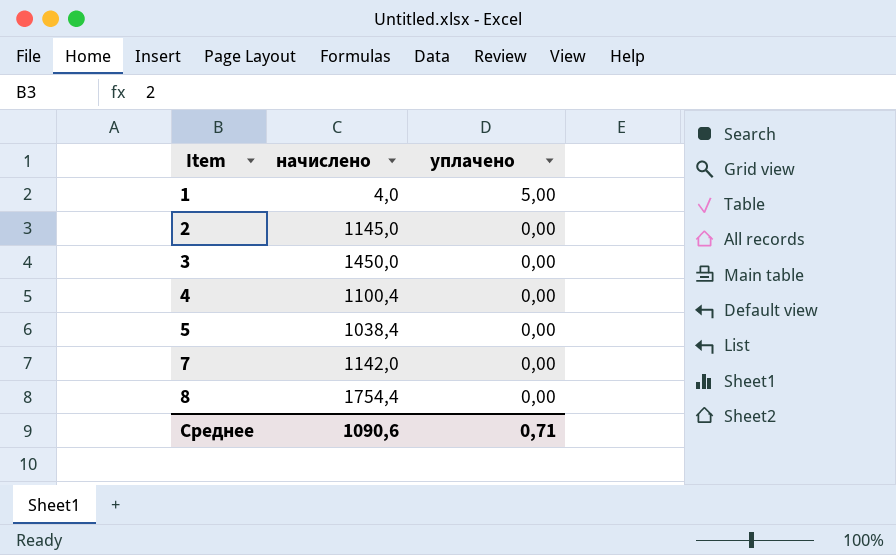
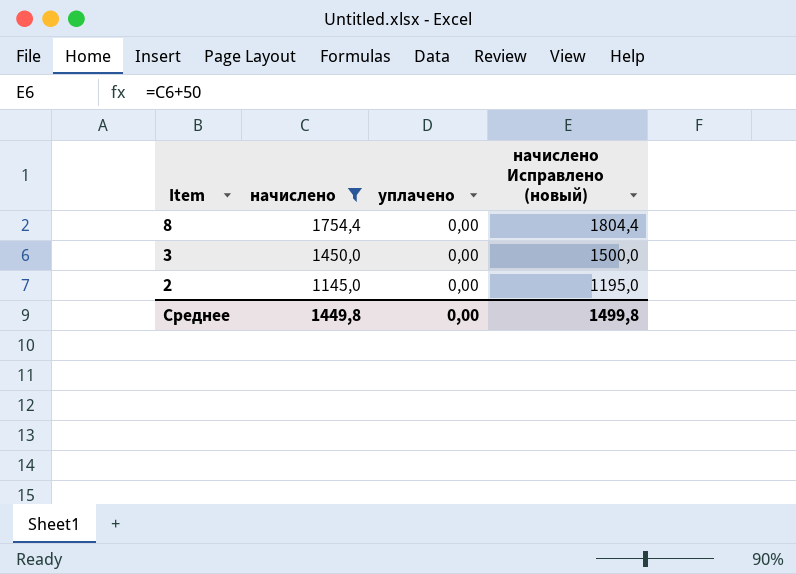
filter: none -> начислено >= 1145,0
row order: Item ascending -> Item descending
column начислено Исправлено (новый) | formula: none -> [начислено] + 50
Среднее | начислено: 1090,6 -> 1449,8
Среднее | уплачено: 0,71 -> 0,00

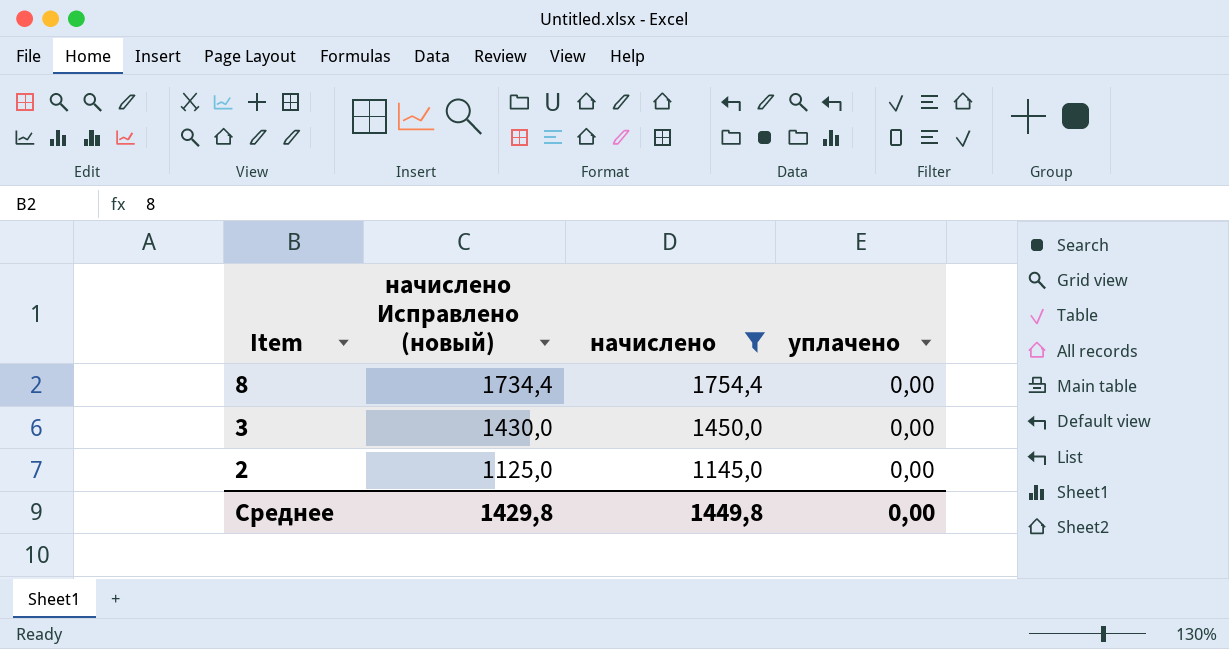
column начислено Исправлено (новый) | formula: [начислено] + 50 -> [начислено] - 20
column начислено Исправлено (новый) | position: 4 -> 2
Среднее | начислено Исправлено (новый): 1499,8 -> 1429,8

